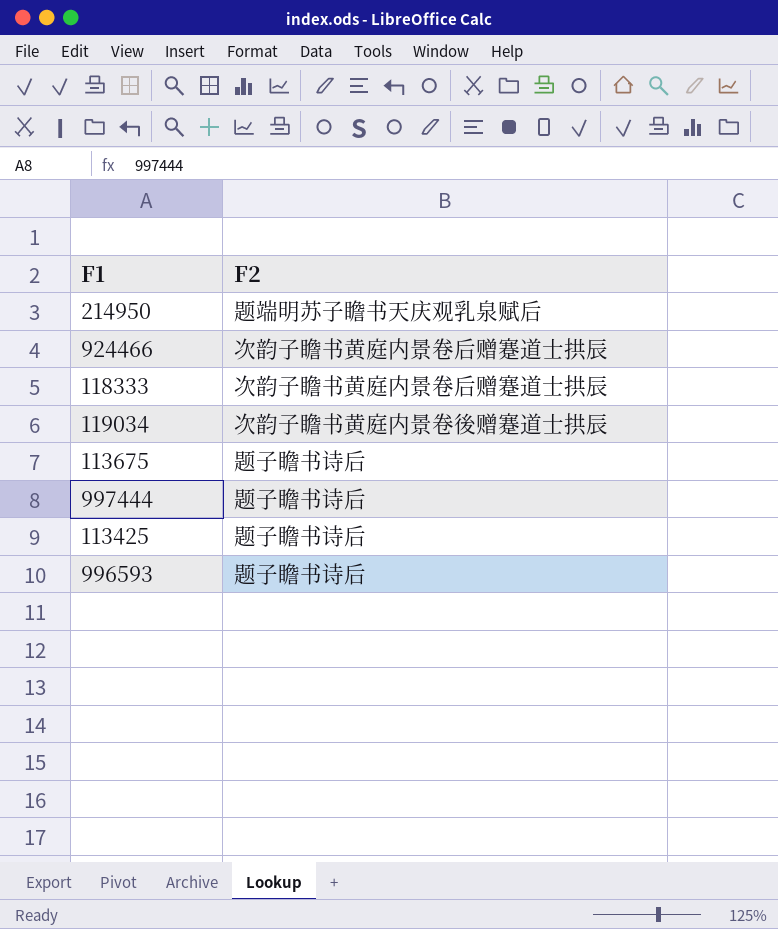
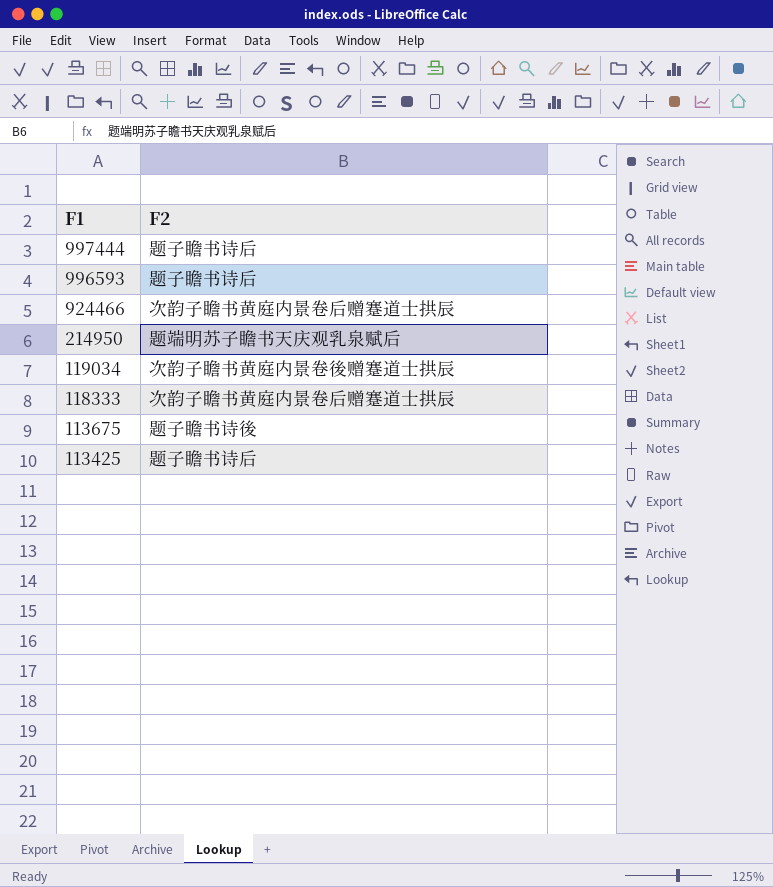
row order: none -> F1 descending
113675 | F2: 题子瞻书诗后 -> 题子瞻书诗後

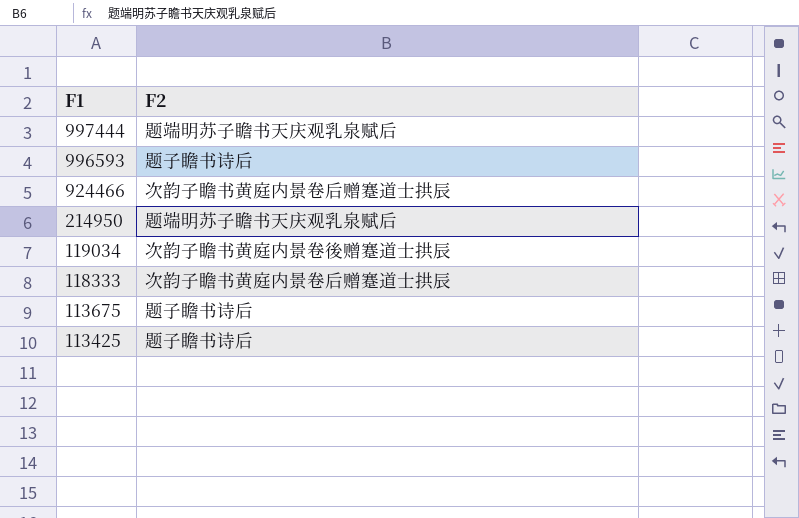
997444 | F2: 题子瞻书诗后 -> 题端明苏子瞻书天庆观乳泉赋后
113675 | F2: 题子瞻书诗後 -> 题子瞻书诗后

